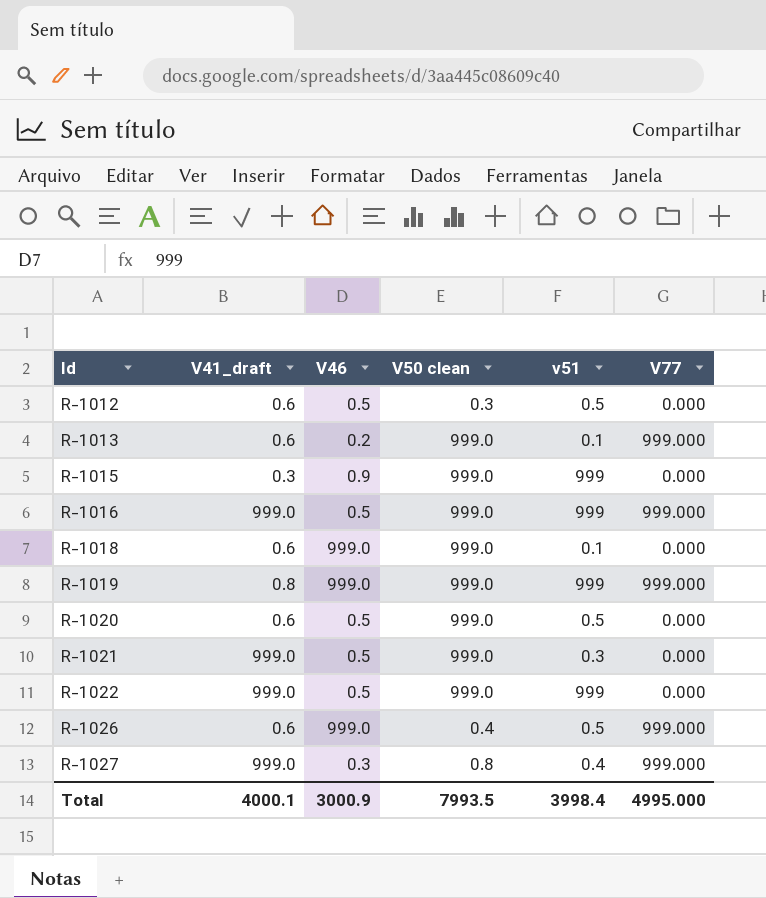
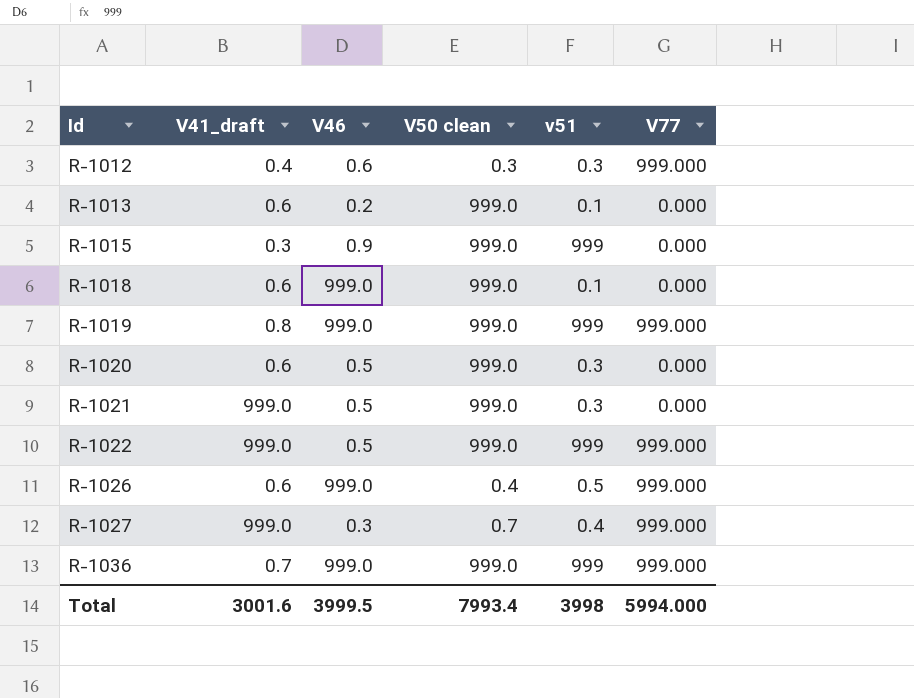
row R-1016: 999.0 | 0.5 | 999.0 | 999 | 999.000 -> none
R-1012 | V41_draft: 0.6 -> 0.4
R-1012 | V46: 0.5 -> 0.6
R-1012 | v51: 0.5 -> 0.3
R-1012 | V77: 0.000 -> 999.000
R-1013 | V77: 999.000 -> 0.000
R-1020 | v51: 0.5 -> 0.3
R-1022 | V77: 0.000 -> 999.000
R-1027 | V50 clean: 0.8 -> 0.7
row R-1036: none -> 0.7 | 999.0 | 999.0 | 999 | 999.000
Total | V41_draft: 4000.1 -> 3001.6
Total | V46: 3000.9 -> 3999.5
Total | V50 clean: 7993.5 -> 7993.4
Total | v51: 3998.4 -> 3998
Total | V77: 4995.000 -> 5994.000

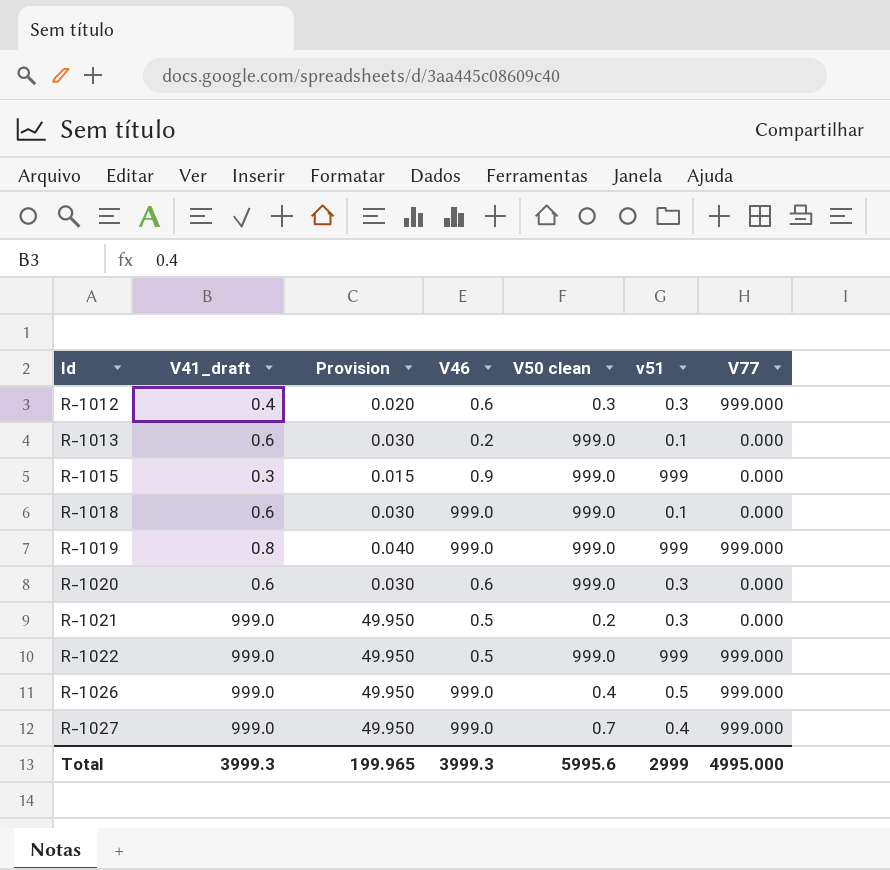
column Provision | formula: none -> [V41_draft] * 0.05
row R-1036: 0.7 | 999.0 | 999.0 | 999 | 999.000 -> none
R-1020 | V46: 0.5 -> 0.6
R-1021 | V50 clean: 999.0 -> 0.2
R-1026 | V41_draft: 0.6 -> 999.0
R-1027 | V46: 0.3 -> 999.0
Total | V41_draft: 3001.6 -> 3999.3
Total | V46: 3999.5 -> 3999.3
Total | V50 clean: 7993.4 -> 5995.6
Total | v51: 3998 -> 2999
Total | V77: 5994.000 -> 4995.000

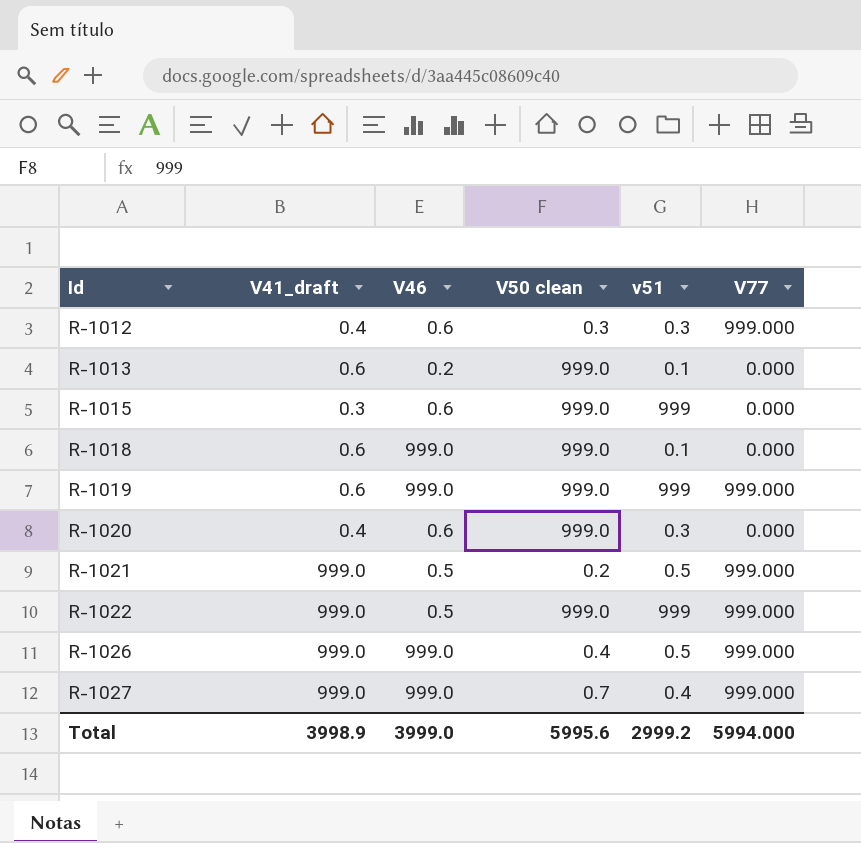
column Provision | formula: [V41_draft] * 0.05 -> none
R-1015 | V46: 0.9 -> 0.6
R-1019 | V41_draft: 0.8 -> 0.6
R-1020 | V41_draft: 0.6 -> 0.4
R-1021 | v51: 0.3 -> 0.5
R-1021 | V77: 0.000 -> 999.000
Total | V41_draft: 3999.3 -> 3998.9
Total | V46: 3999.3 -> 3999.0
Total | v51: 2999 -> 2999.2
Total | V77: 4995.000 -> 5994.000

